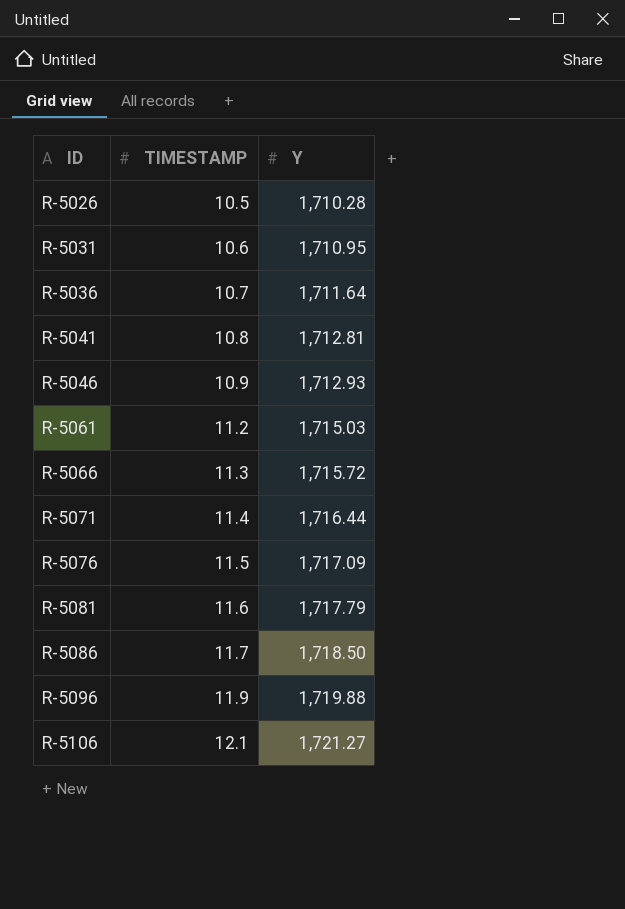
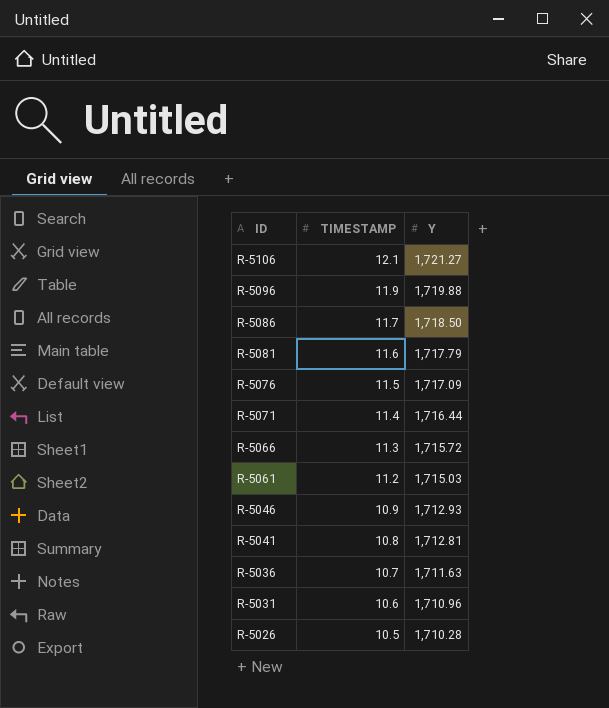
row order: ID ascending -> ID descending
R-5036 | Y: 1,711.64 -> 1,711.63
R-5031 | Y: 1,710.95 -> 1,710.96

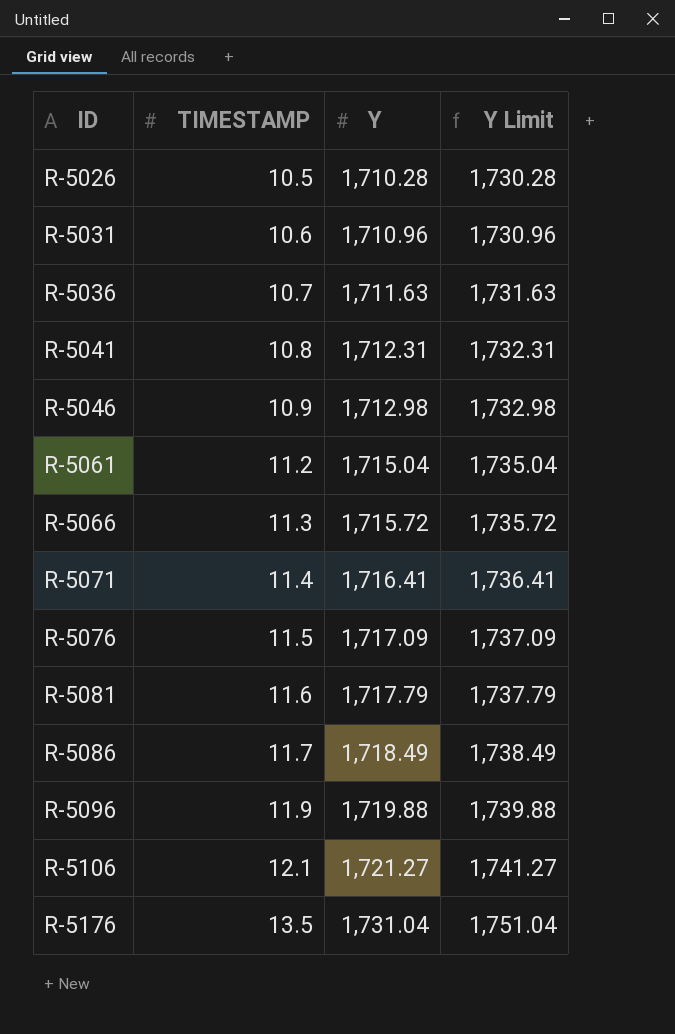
row order: ID descending -> ID ascending
column Y Limit | formula: none -> [Y] + 20
R-5041 | Y: 1,712.81 -> 1,712.31
R-5046 | Y: 1,712.93 -> 1,712.98
R-5061 | Y: 1,715.03 -> 1,715.04
R-5071 | Y: 1,716.44 -> 1,716.41
R-5086 | Y: 1,718.50 -> 1,718.49
row R-5176: none -> 13.5 | 1,731.04 | 1,751.04

